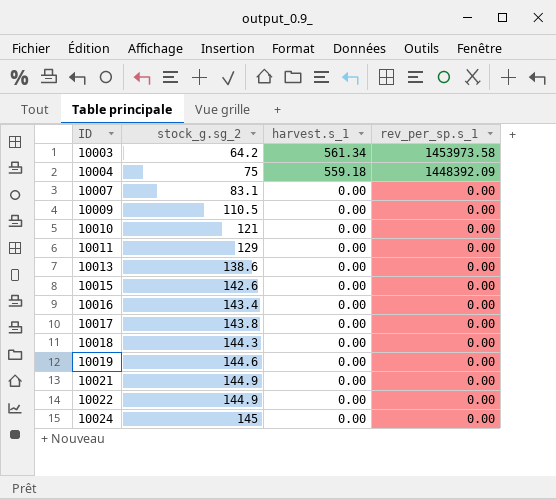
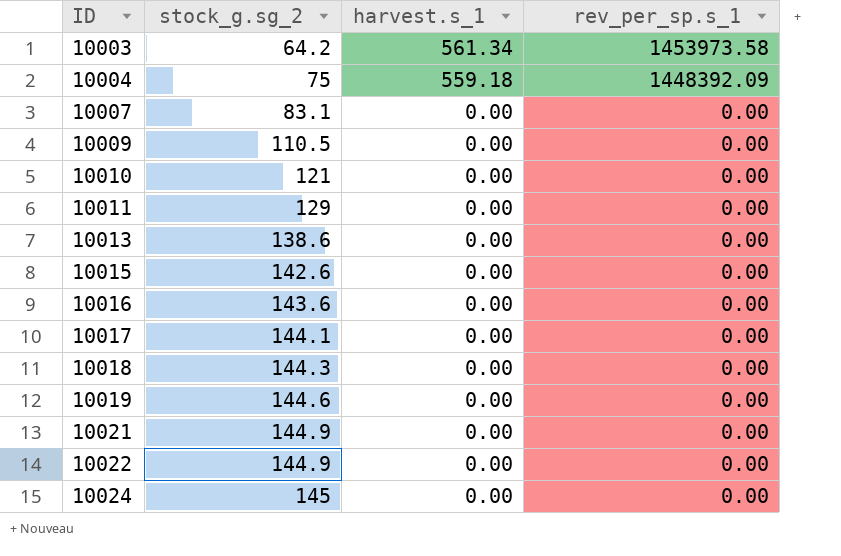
10016 | stock_g.sg_2: 143.4 -> 143.6
10017 | stock_g.sg_2: 143.8 -> 144.1

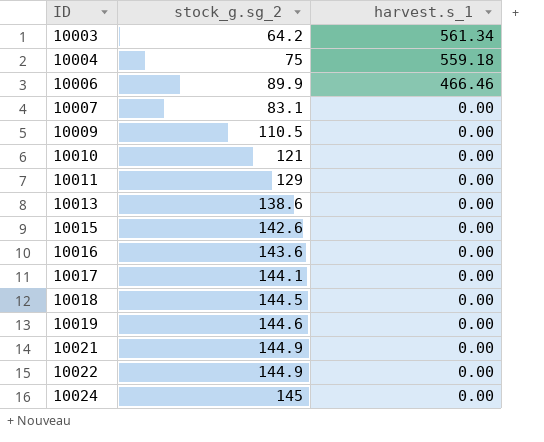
column rev_per_sp.s_1 | position: 4 -> none
row 10006: none -> 89.9 | 466.46
10018 | stock_g.sg_2: 144.3 -> 144.5

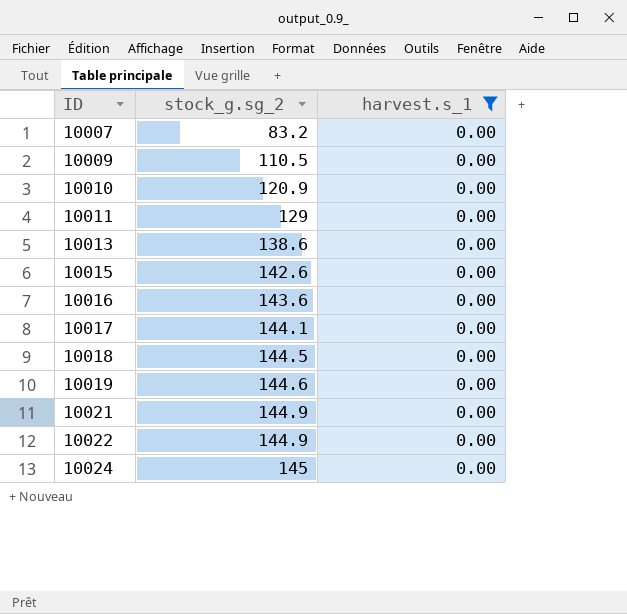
filter: none -> harvest.s_1 = 0.00
10007 | stock_g.sg_2: 83.1 -> 83.2
10010 | stock_g.sg_2: 121 -> 120.9

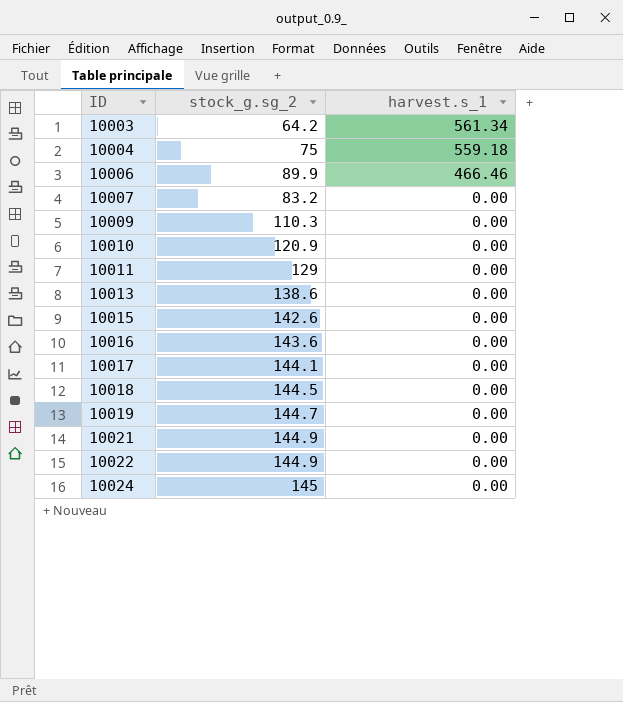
filter: harvest.s_1 = 0.00 -> none
10009 | stock_g.sg_2: 110.5 -> 110.3
10019 | stock_g.sg_2: 144.6 -> 144.7

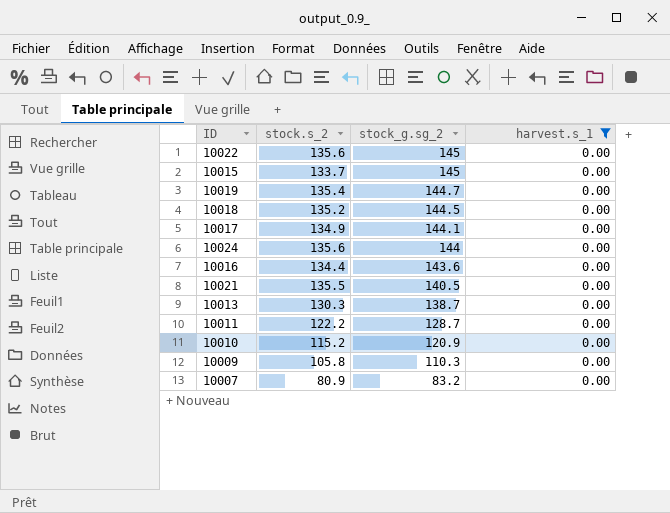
filter: none -> harvest.s_1 = 0.00
row order: ID ascending -> stock_g.sg_2 descending
column stock.s_2 | position: none -> 2
10022 | stock_g.sg_2: 144.9 -> 145
10015 | stock_g.sg_2: 142.6 -> 145
10024 | stock_g.sg_2: 145 -> 144
10021 | stock_g.sg_2: 144.9 -> 140.5
10013 | stock_g.sg_2: 138.6 -> 138.7
10011 | stock_g.sg_2: 129 -> 128.7

